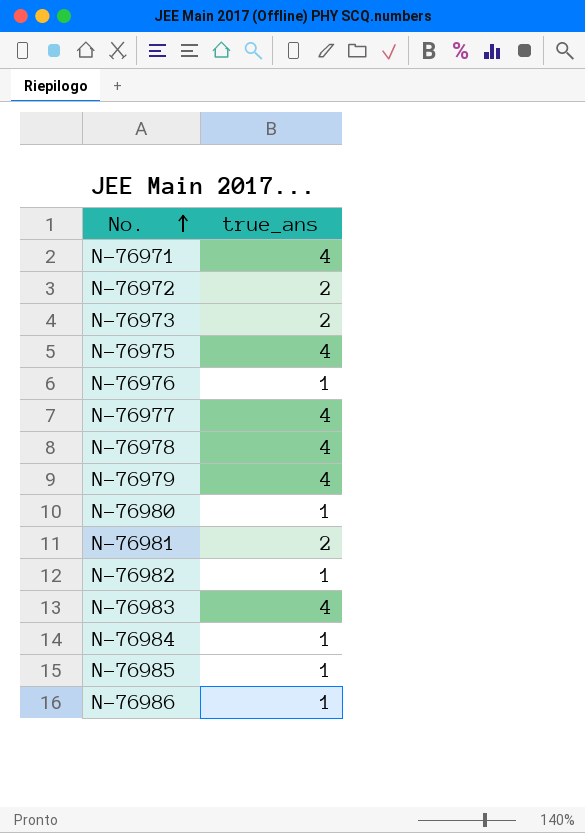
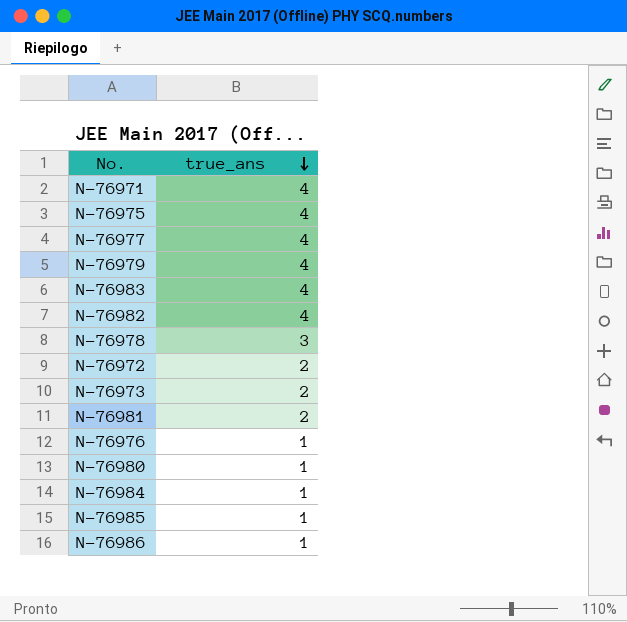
row order: No. ascending -> true_ans descending
N-76982 | true_ans: 1 -> 4
N-76978 | true_ans: 4 -> 3

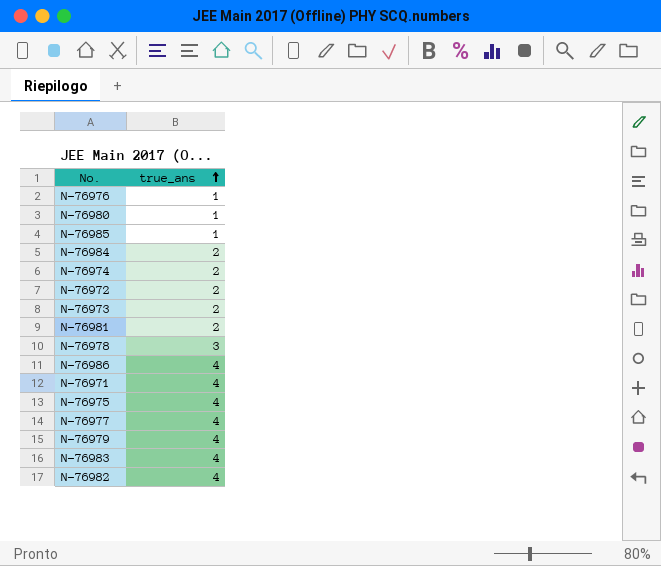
row order: true_ans descending -> true_ans ascending
N-76984 | true_ans: 1 -> 2
row N-76974: none -> 2
N-76986 | true_ans: 1 -> 4

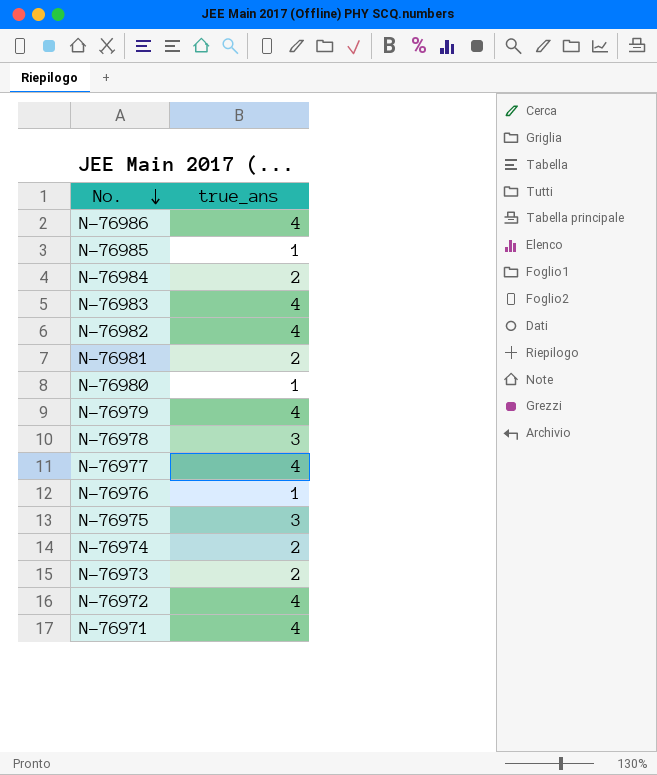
row order: true_ans ascending -> No. descending
N-76975 | true_ans: 4 -> 3
N-76972 | true_ans: 2 -> 4

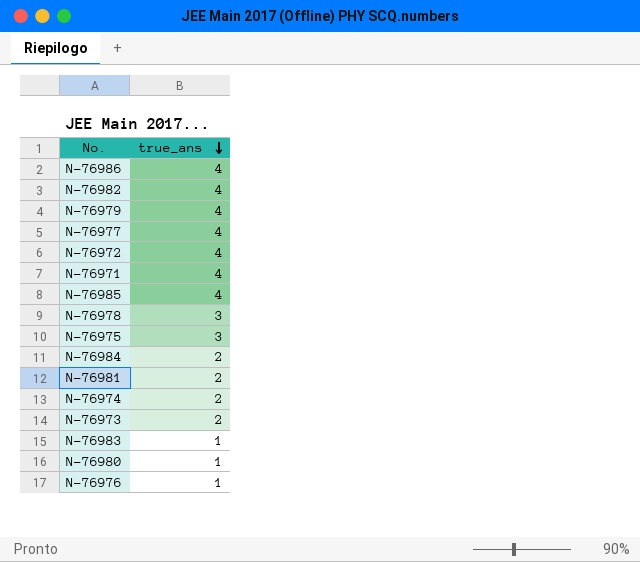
row order: No. descending -> true_ans descending
N-76985 | true_ans: 1 -> 4
N-76983 | true_ans: 4 -> 1

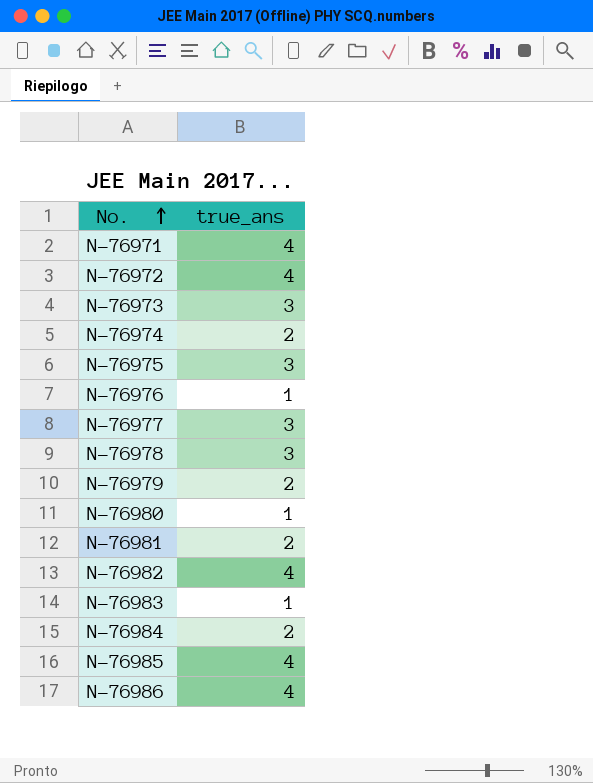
row order: true_ans descending -> No. ascending
N-76973 | true_ans: 2 -> 3
N-76977 | true_ans: 4 -> 3
N-76979 | true_ans: 4 -> 2

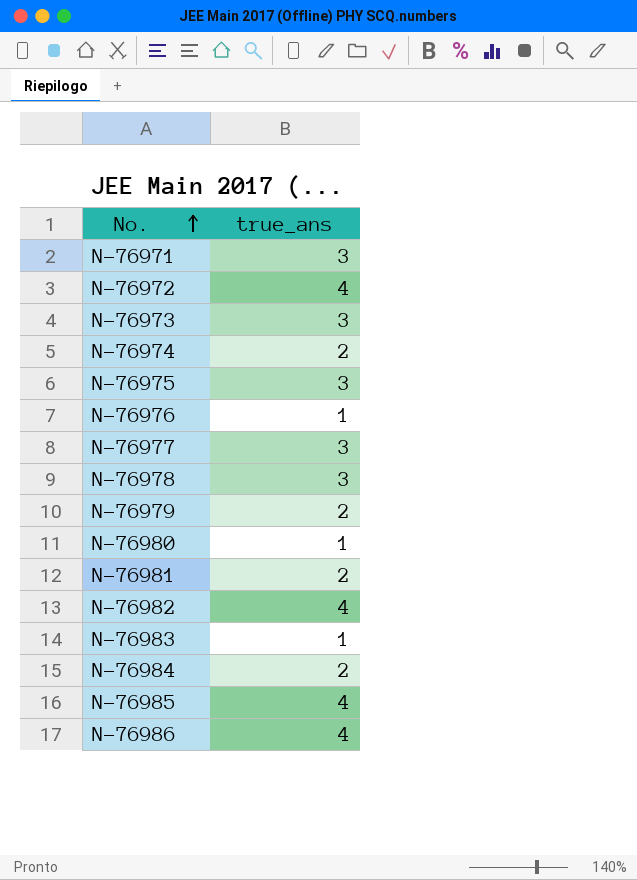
N-76971 | true_ans: 4 -> 3

